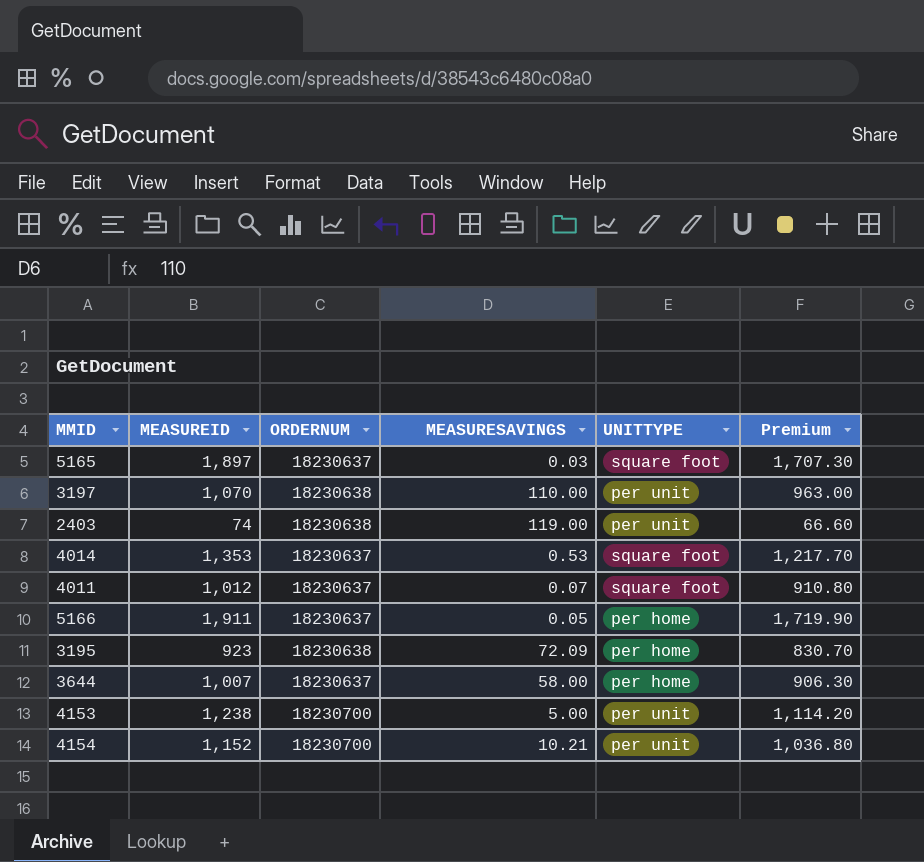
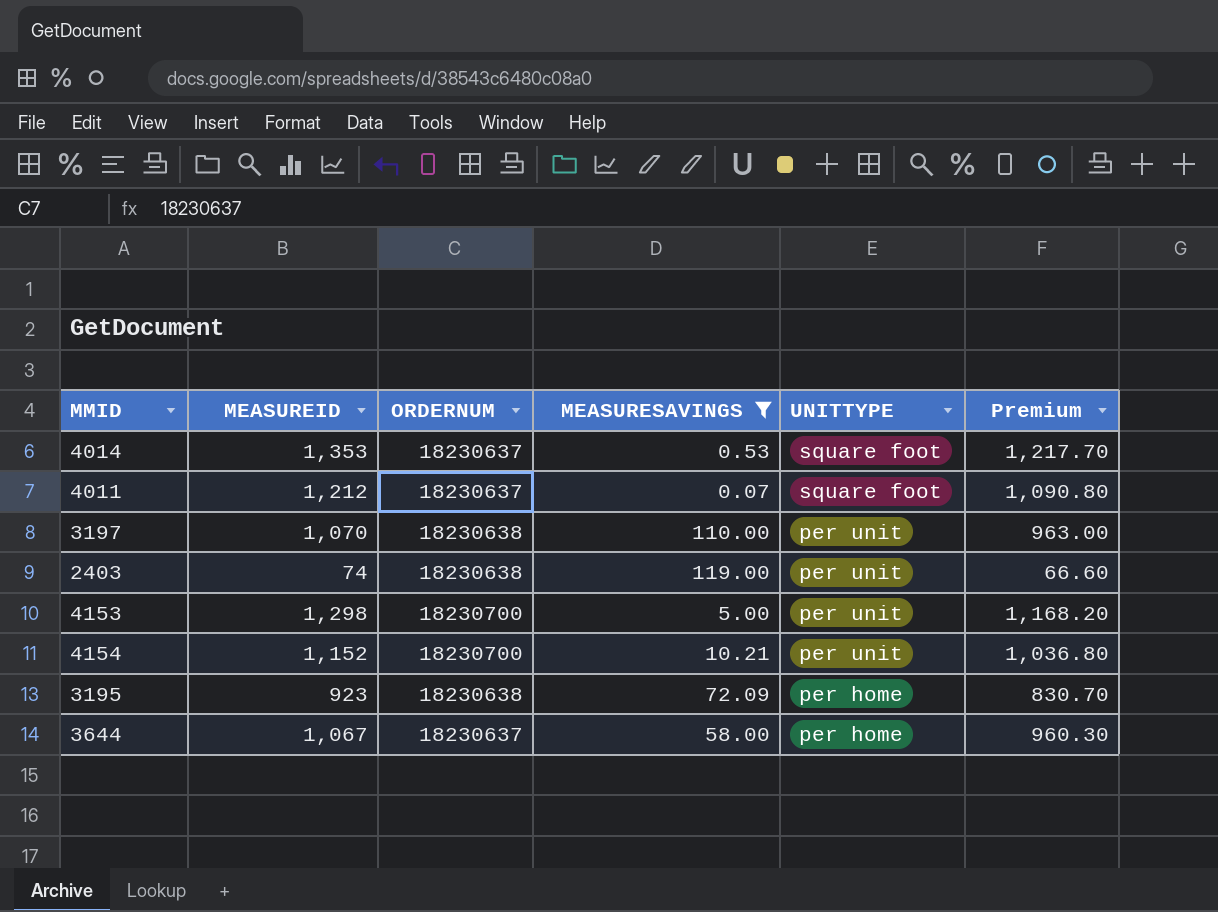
filter: none -> MEASURESAVINGS >= 0.07
row order: none -> UNITTYPE descending
4011 | MEASUREID: 1,012 -> 1,212
4011 | Premium: 910.80 -> 1,090.80
4153 | MEASUREID: 1,238 -> 1,298
4153 | Premium: 1,114.20 -> 1,168.20
3644 | MEASUREID: 1,007 -> 1,067
3644 | Premium: 906.30 -> 960.30

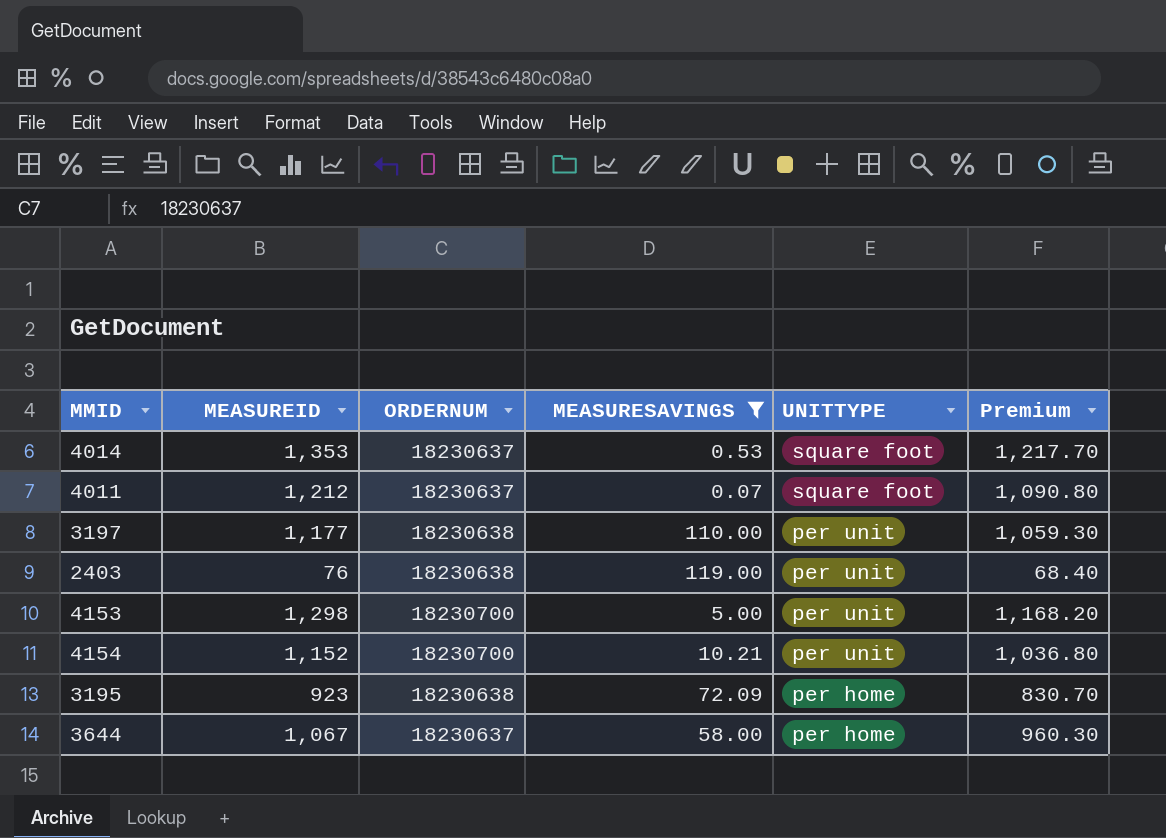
3197 | MEASUREID: 1,070 -> 1,177
3197 | Premium: 963.00 -> 1,059.30
2403 | MEASUREID: 74 -> 76
2403 | Premium: 66.60 -> 68.40

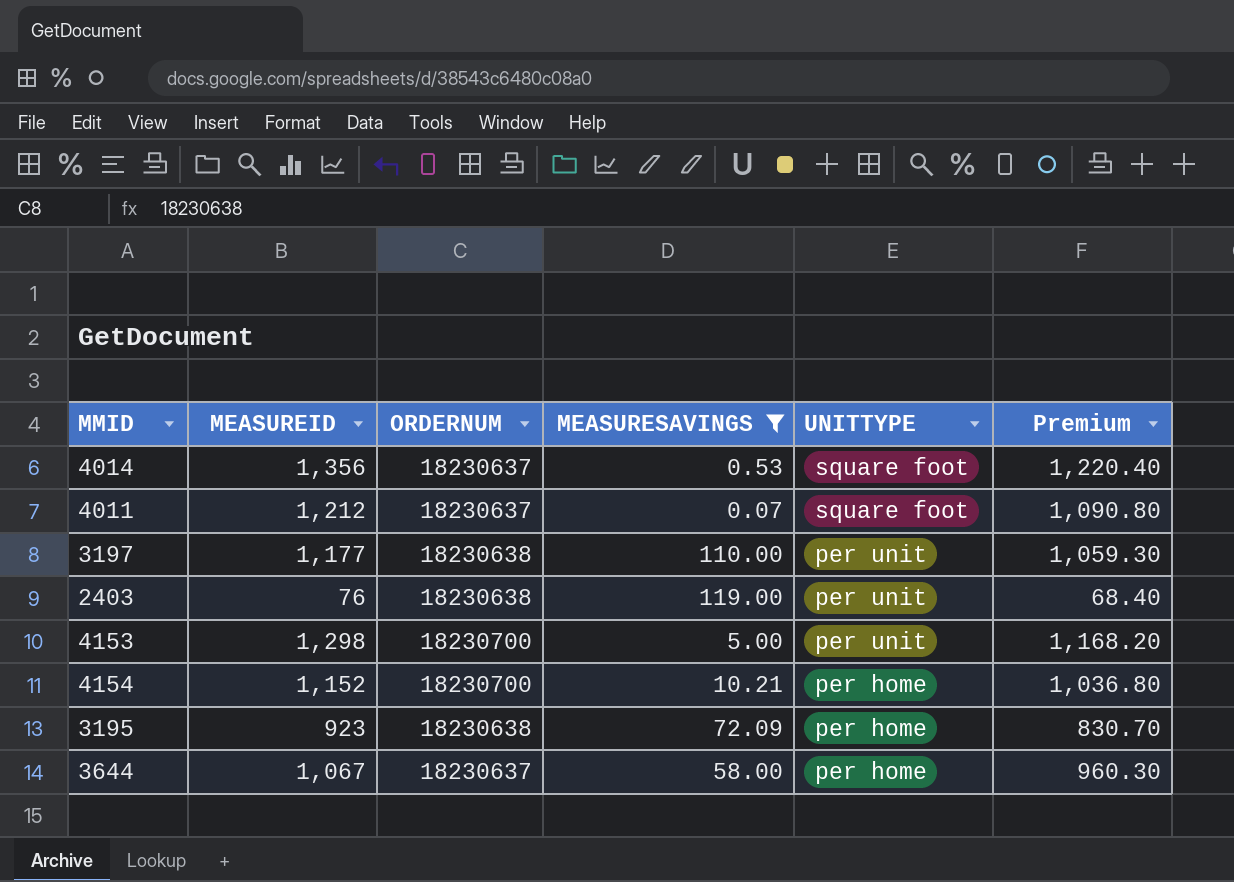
4014 | MEASUREID: 1,353 -> 1,356
4014 | Premium: 1,217.70 -> 1,220.40
4154 | UNITTYPE: per unit -> per home

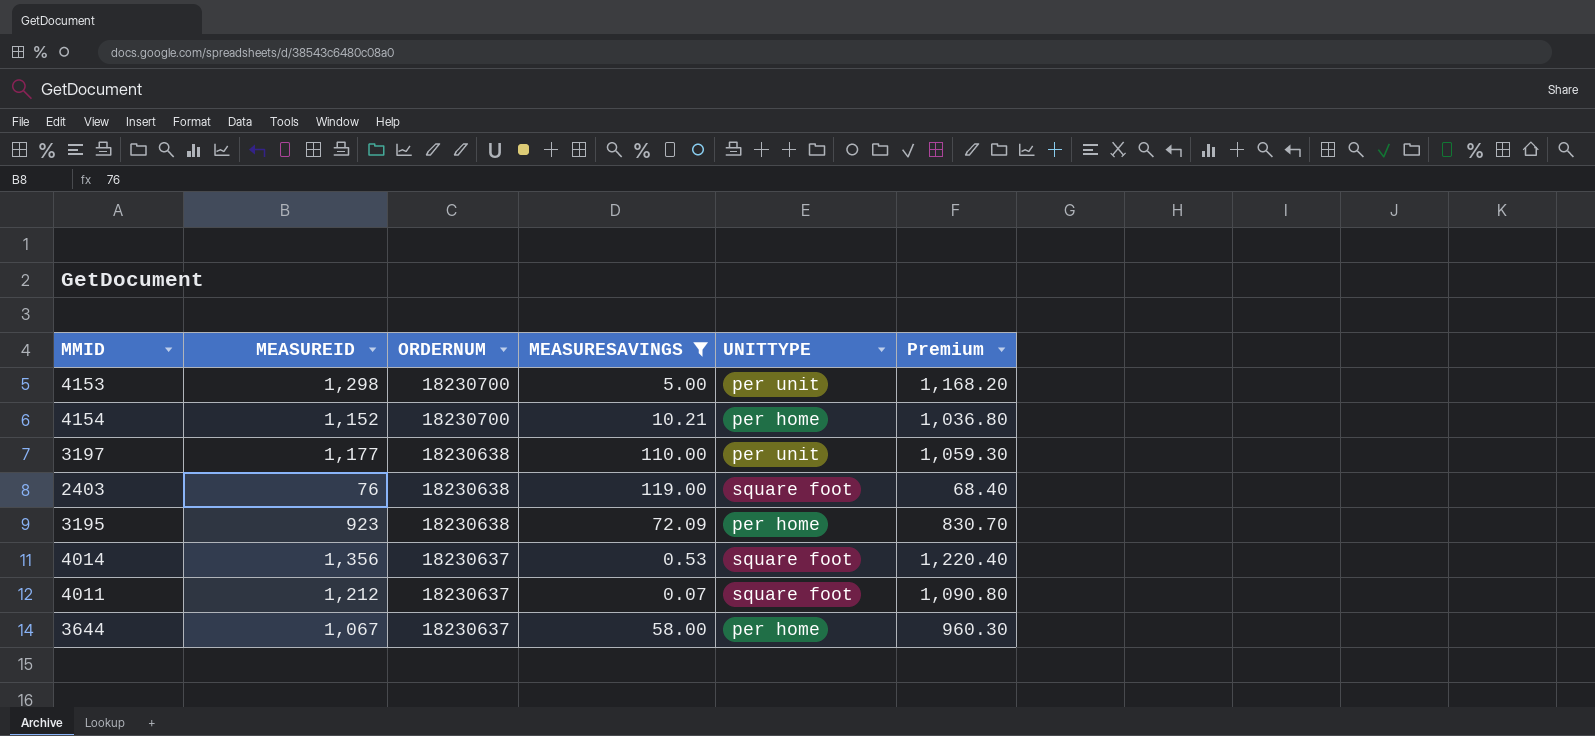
row order: UNITTYPE descending -> ORDERNUM descending
2403 | UNITTYPE: per unit -> square foot

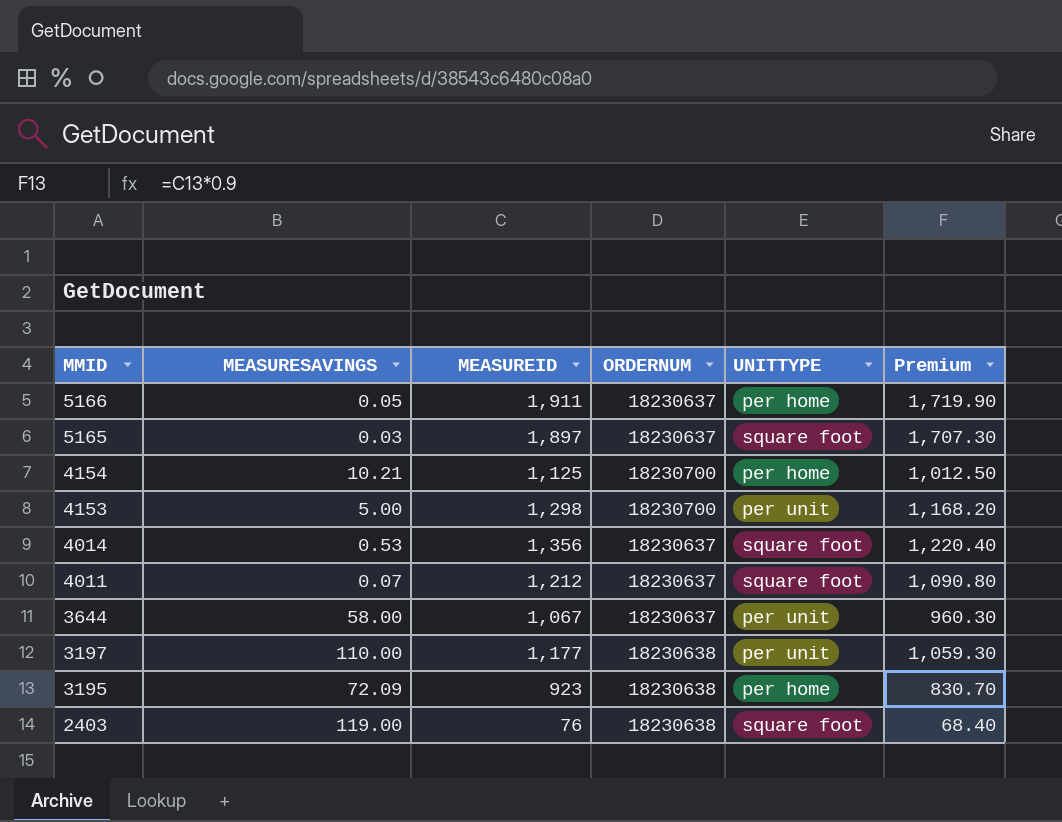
filter: MEASURESAVINGS >= 0.07 -> none
row order: ORDERNUM descending -> MMID descending
column MEASURESAVINGS | position: 4 -> 2
4154 | MEASUREID: 1,152 -> 1,125
4154 | Premium: 1,036.80 -> 1,012.50
3644 | UNITTYPE: per home -> per unit

